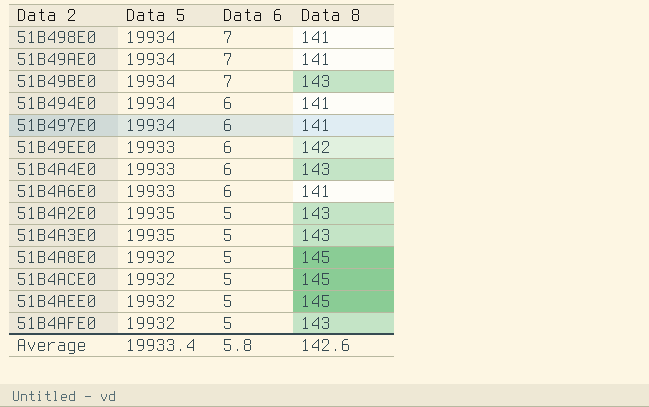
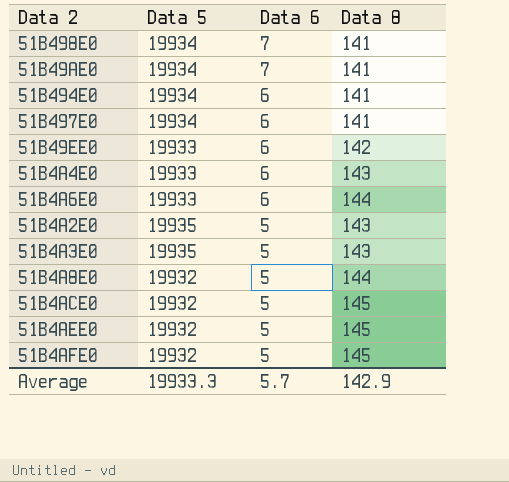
row 51B49BE0: 19934 | 7 | 143 -> none
51B4A6E0 | Data 8: 141 -> 144
51B4A8E0 | Data 8: 145 -> 144
51B4AFE0 | Data 8: 143 -> 145
Average | Data 5: 19933.4 -> 19933.3
Average | Data 6: 5.8 -> 5.7
Average | Data 8: 142.6 -> 142.9

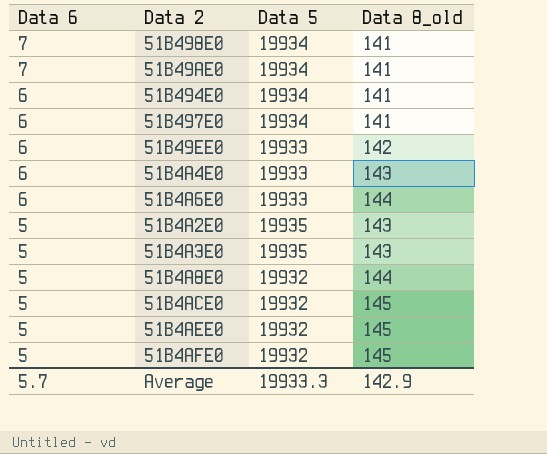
column Data 6 | position: 3 -> 1
column name: Data 8 -> Data 8_old

